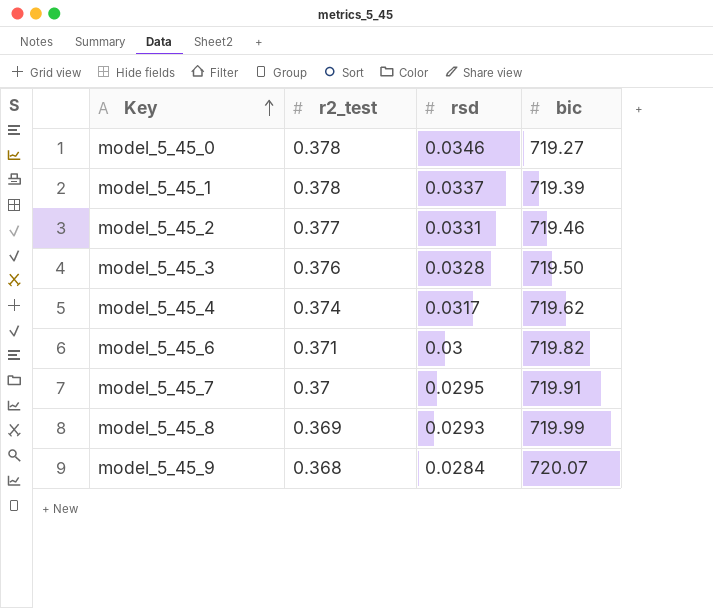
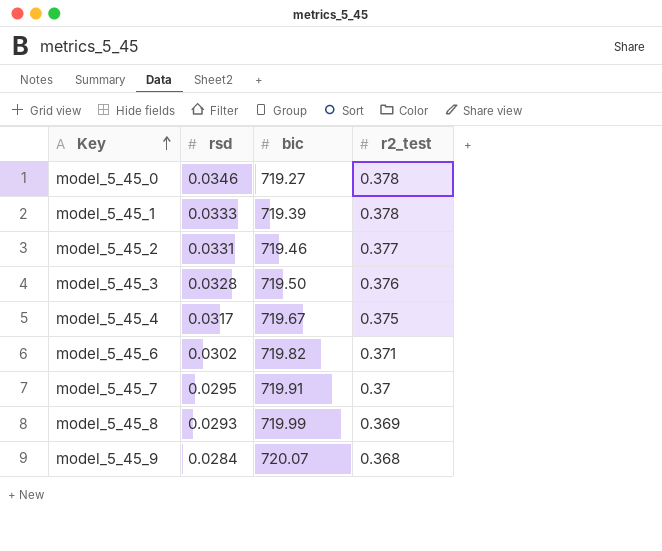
column r2_test | position: 2 -> 4
model_5_45_1 | rsd: 0.0337 -> 0.0333
model_5_45_4 | bic: 719.62 -> 719.67
model_5_45_4 | r2_test: 0.374 -> 0.375
model_5_45_6 | rsd: 0.03 -> 0.0302

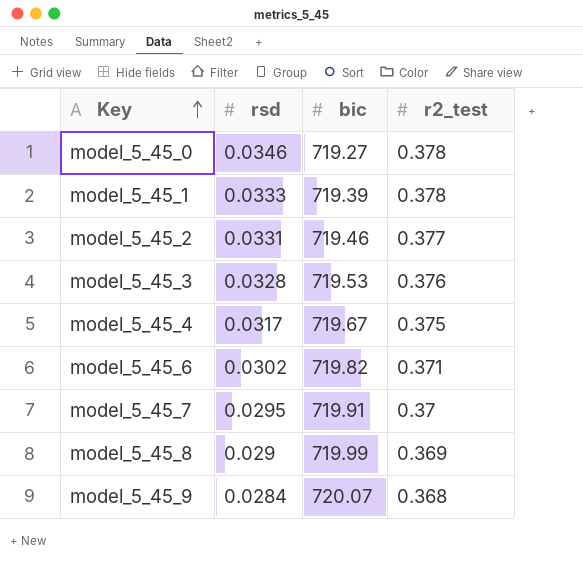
model_5_45_3 | bic: 719.50 -> 719.53
model_5_45_8 | rsd: 0.0293 -> 0.029

